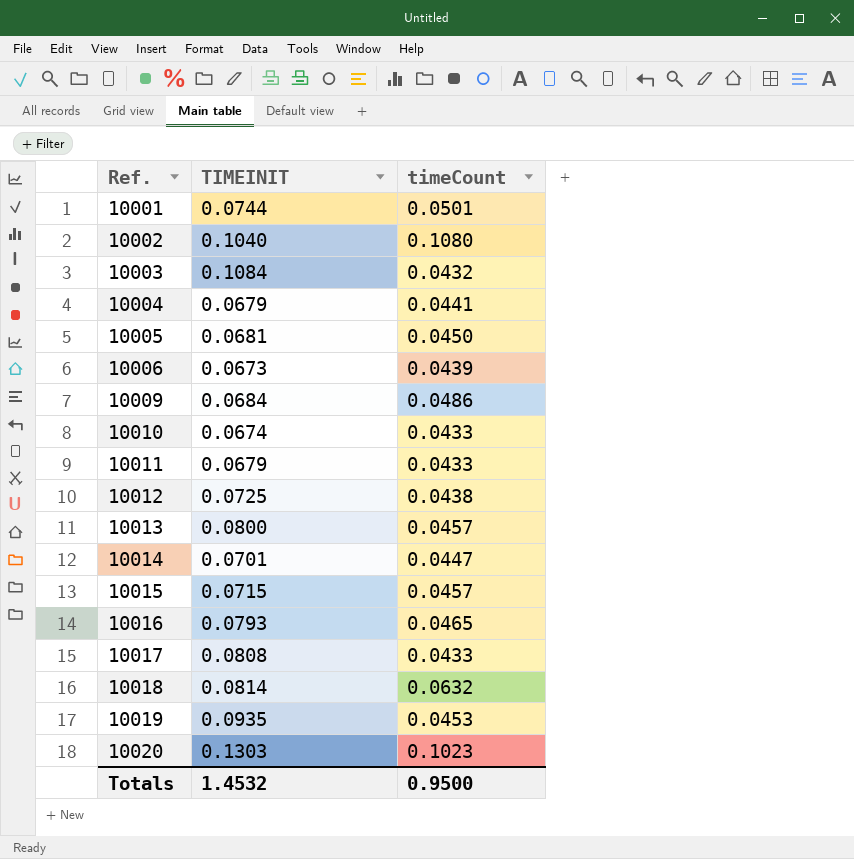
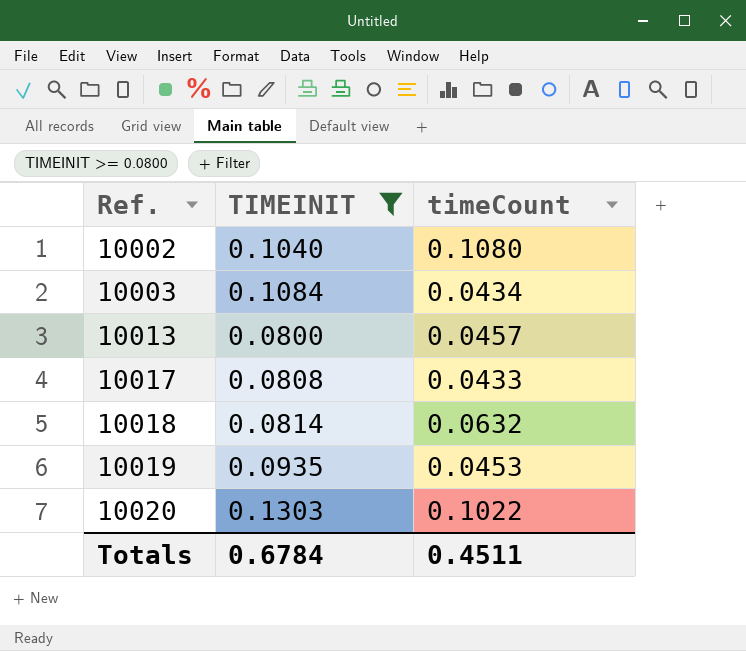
filter: none -> TIMEINIT >= 0.0800
10003 | timeCount: 0.0432 -> 0.0434
10020 | timeCount: 0.1023 -> 0.1022
Totals | TIMEINIT: 1.4532 -> 0.6784
Totals | timeCount: 0.9500 -> 0.4511

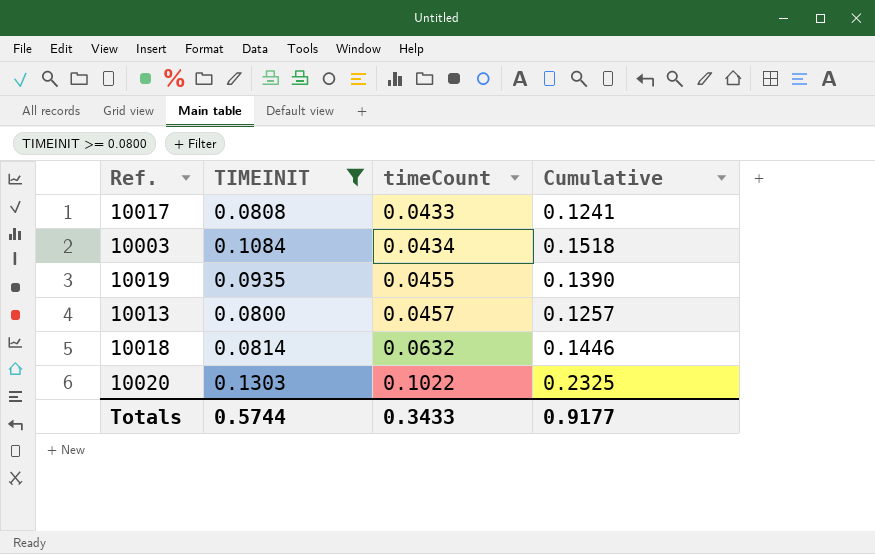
row order: Ref. ascending -> timeCount ascending
column Cumulative | formula: none -> [TIMEINIT] + [timeCount]
row 10002: 0.1040 | 0.1080 -> none
10019 | timeCount: 0.0453 -> 0.0455
Totals | TIMEINIT: 0.6784 -> 0.5744
Totals | timeCount: 0.4511 -> 0.3433

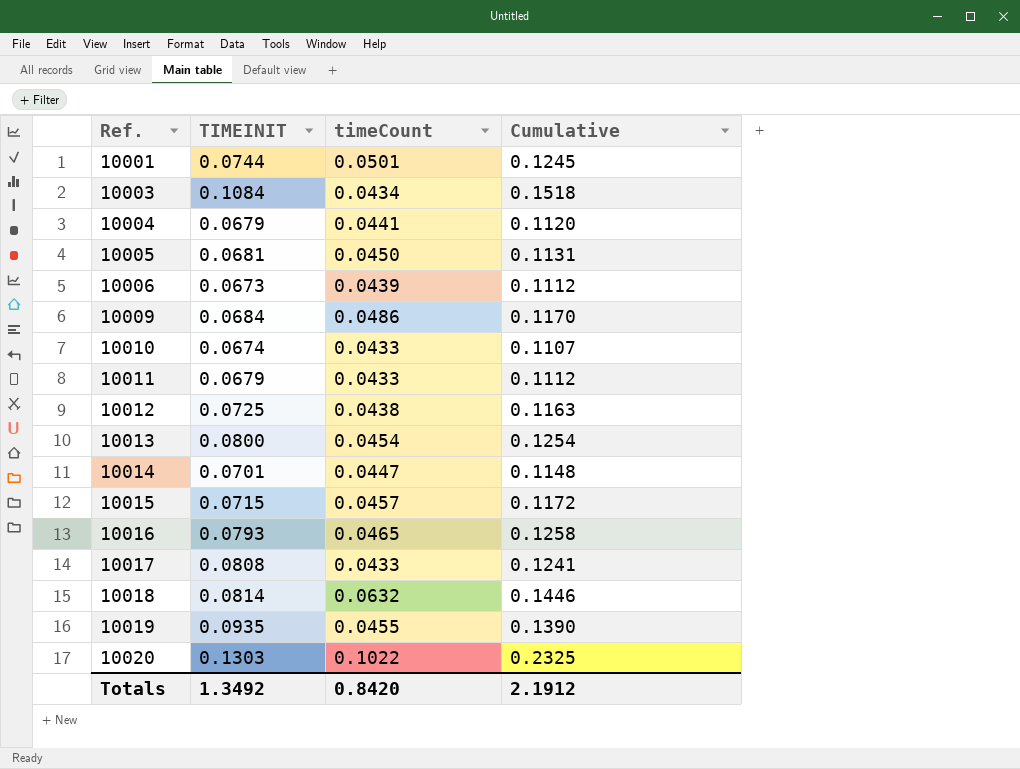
filter: TIMEINIT >= 0.0800 -> none
row order: timeCount ascending -> Ref. ascending
10013 | timeCount: 0.0457 -> 0.0454
10013 | Cumulative: 0.1257 -> 0.1254
Totals | TIMEINIT: 0.5744 -> 1.3492
Totals | timeCount: 0.3433 -> 0.8420
Totals | Cumulative: 0.9177 -> 2.1912

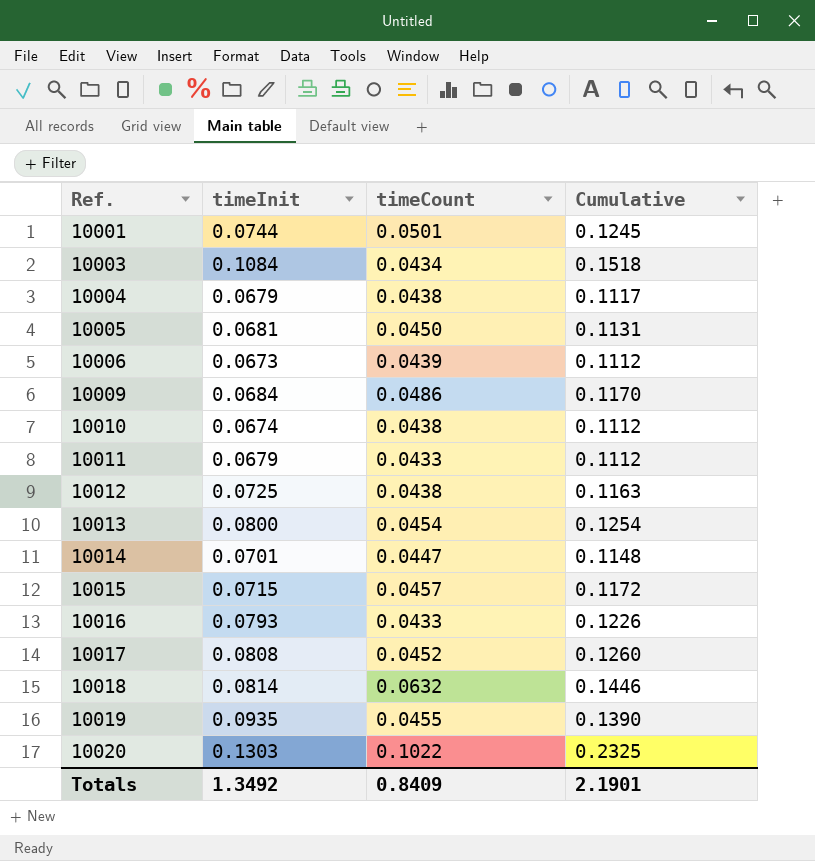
column name: TIMEINIT -> timeInit
10004 | timeCount: 0.0441 -> 0.0438
10004 | Cumulative: 0.1120 -> 0.1117
10010 | timeCount: 0.0433 -> 0.0438
10010 | Cumulative: 0.1107 -> 0.1112
10016 | timeCount: 0.0465 -> 0.0433
10016 | Cumulative: 0.1258 -> 0.1226
10017 | timeCount: 0.0433 -> 0.0452
10017 | Cumulative: 0.1241 -> 0.1260
Totals | timeCount: 0.8420 -> 0.8409
Totals | Cumulative: 2.1912 -> 2.1901

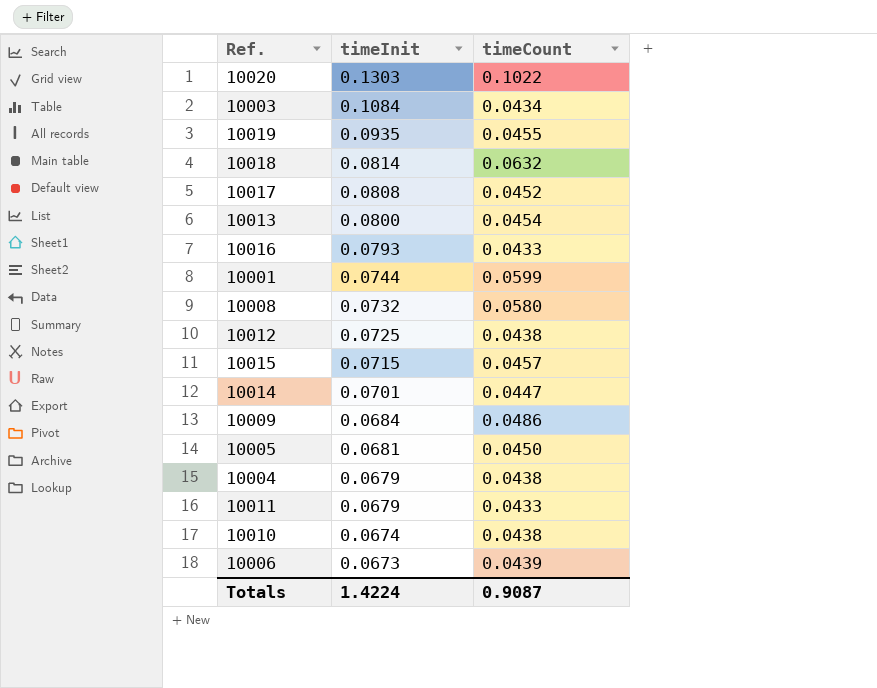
row order: Ref. ascending -> timeInit descending
column Cumulative | formula: [timeInit] + [timeCount] -> none
10001 | timeCount: 0.0501 -> 0.0599
row 10008: none -> 0.0732 | 0.0580
Totals | timeInit: 1.3492 -> 1.4224
Totals | timeCount: 0.8409 -> 0.9087

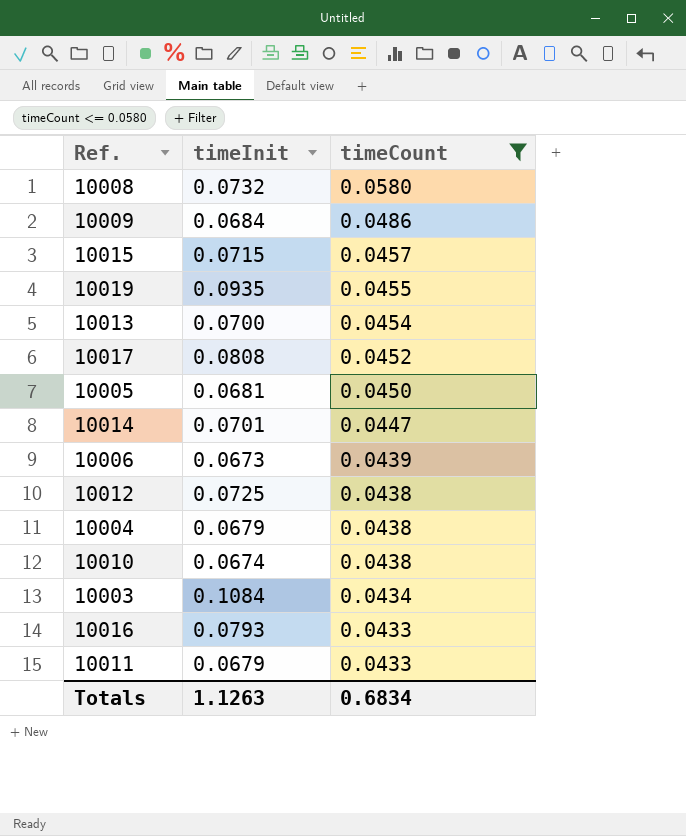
filter: none -> timeCount <= 0.0580
row order: timeInit descending -> timeCount descending
10013 | timeInit: 0.0800 -> 0.0700
Totals | timeInit: 1.4224 -> 1.1263
Totals | timeCount: 0.9087 -> 0.6834

